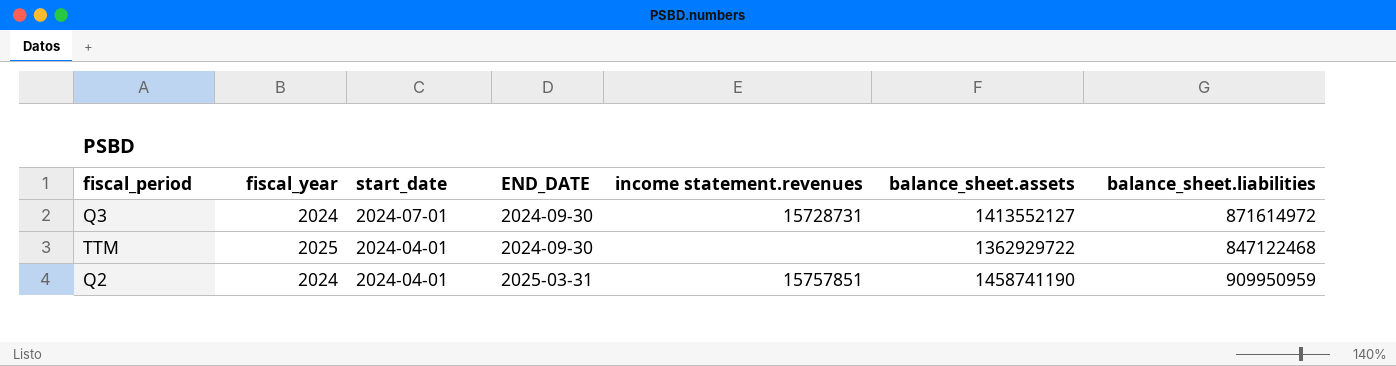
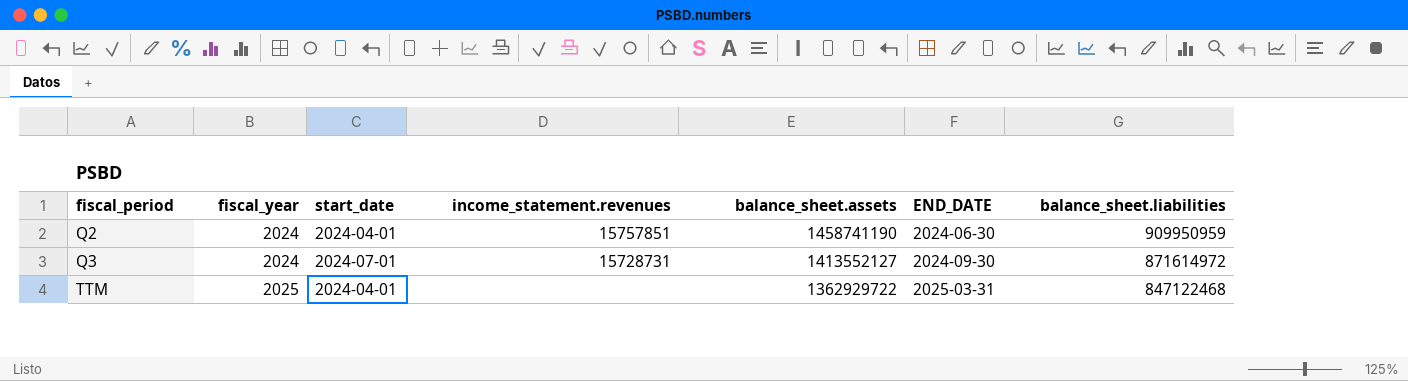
row order: start_date descending -> fiscal_period ascending
column name: income statement.revenues -> income_statement.revenues
column END_DATE | position: 4 -> 6
Q2 | END_DATE: 2025-03-31 -> 2024-06-30
TTM | END_DATE: 2024-09-30 -> 2025-03-31

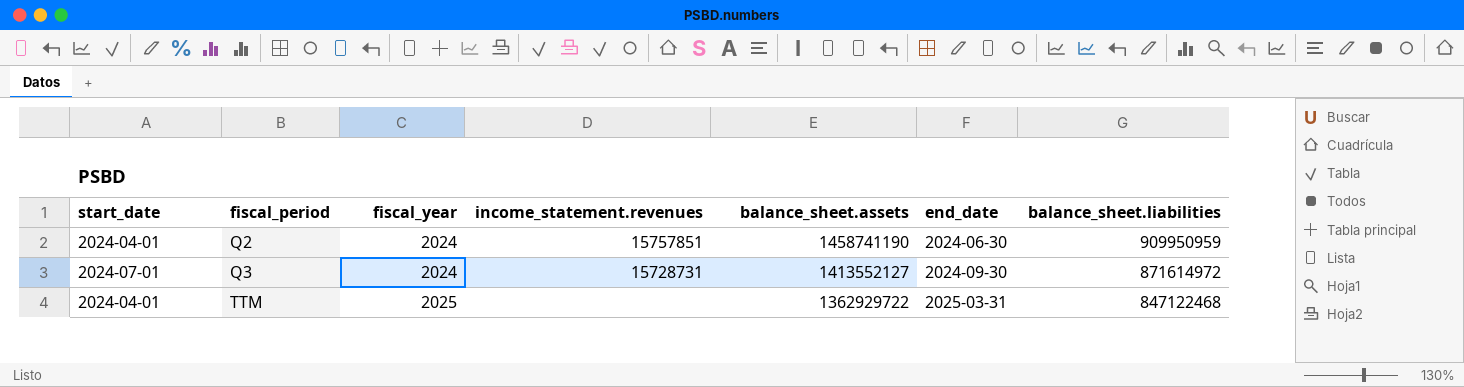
column start_date | position: 3 -> 1
column name: END_DATE -> end_date

